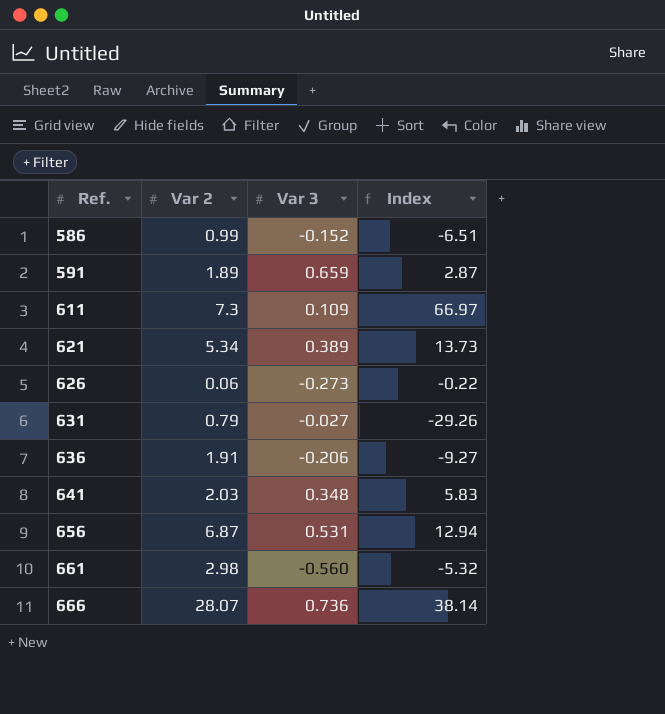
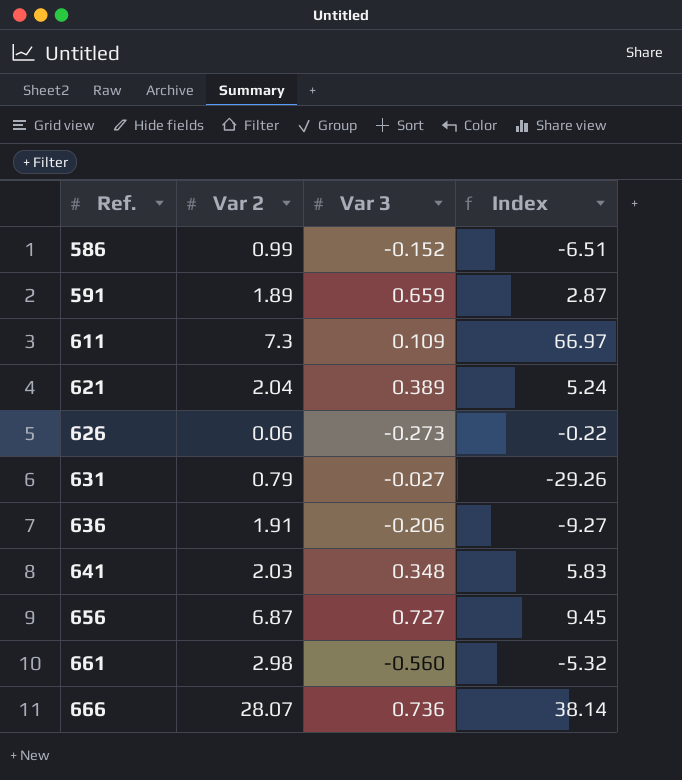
621 | Var 2: 5.34 -> 2.04
621 | Index: 13.73 -> 5.24
656 | Var 3: 0.531 -> 0.727
656 | Index: 12.94 -> 9.45

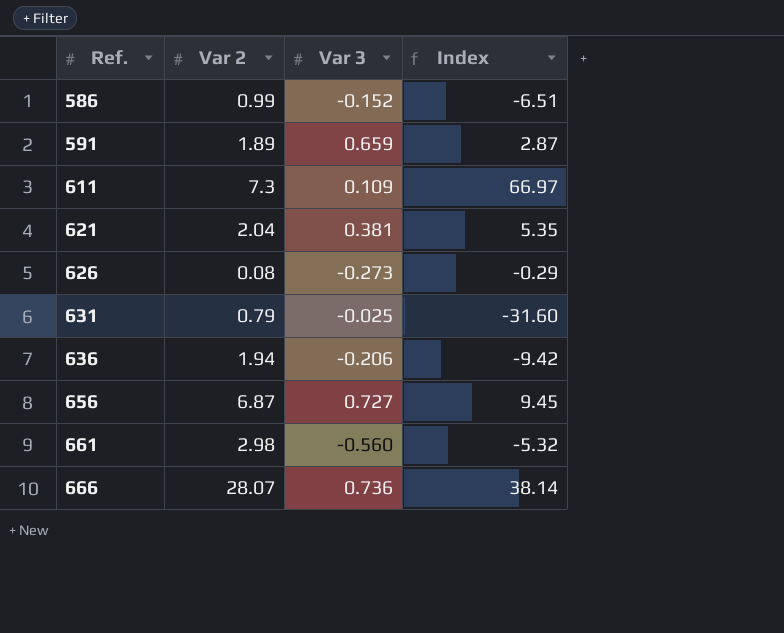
row 641: 2.03 | 0.348 | 5.83 -> none
621 | Var 3: 0.389 -> 0.381
621 | Index: 5.24 -> 5.35
626 | Var 2: 0.06 -> 0.08
626 | Index: -0.22 -> -0.29
631 | Var 3: -0.027 -> -0.025
631 | Index: -29.26 -> -31.60
636 | Var 2: 1.91 -> 1.94
636 | Index: -9.27 -> -9.42

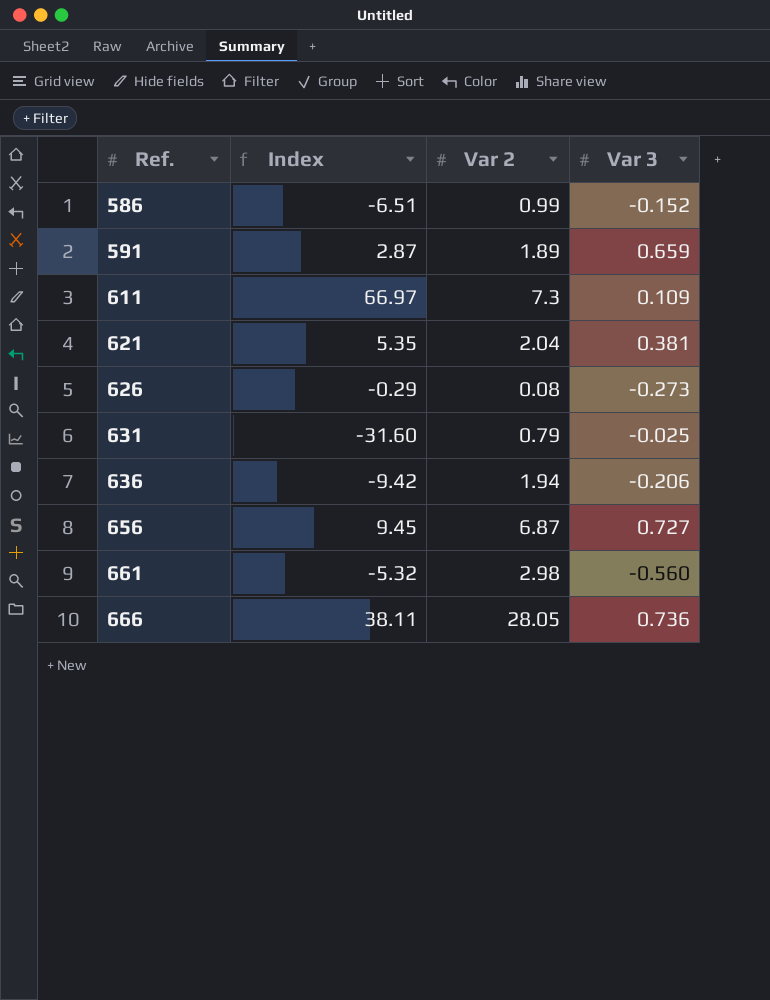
column Index | position: 4 -> 2
666 | Index: 38.14 -> 38.11
666 | Var 2: 28.07 -> 28.05

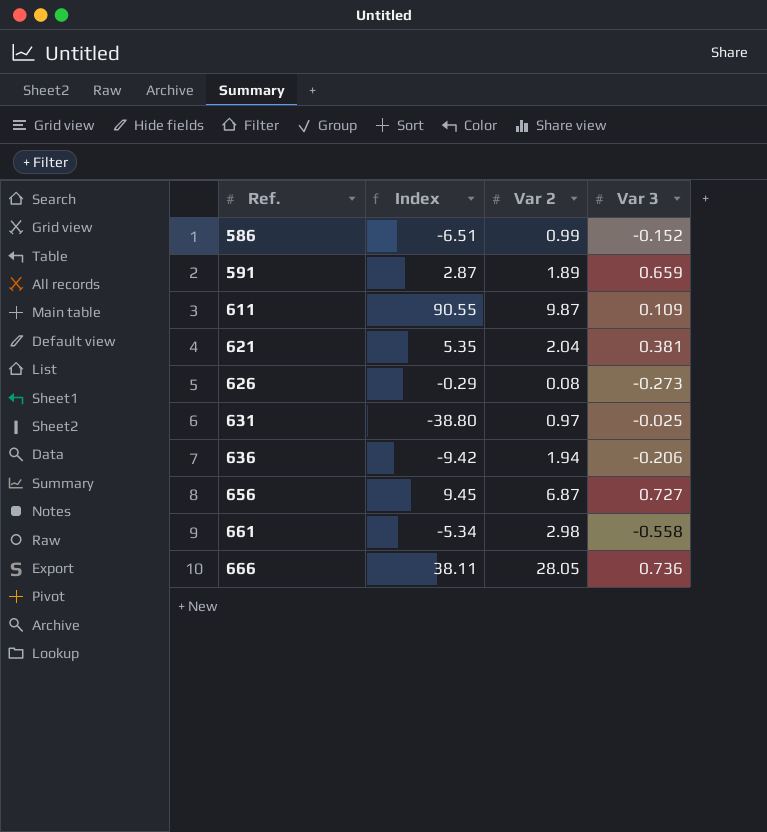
611 | Index: 66.97 -> 90.55
611 | Var 2: 7.3 -> 9.87
631 | Index: -31.60 -> -38.80
631 | Var 2: 0.79 -> 0.97
661 | Index: -5.32 -> -5.34
661 | Var 3: -0.560 -> -0.558

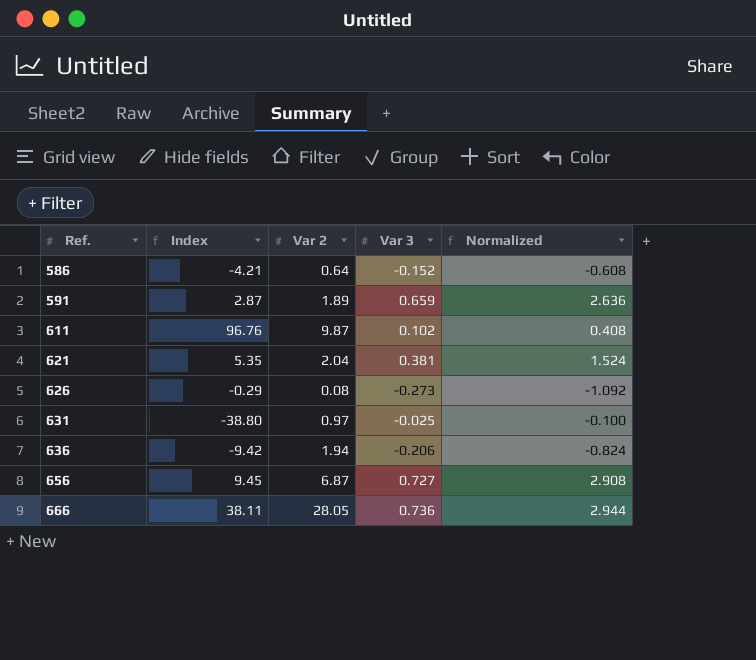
column Normalized | formula: none -> [Var 3] * 4
row 661: -5.34 | 2.98 | -0.558 -> none
586 | Index: -6.51 -> -4.21
586 | Var 2: 0.99 -> 0.64
611 | Index: 90.55 -> 96.76
611 | Var 3: 0.109 -> 0.102

